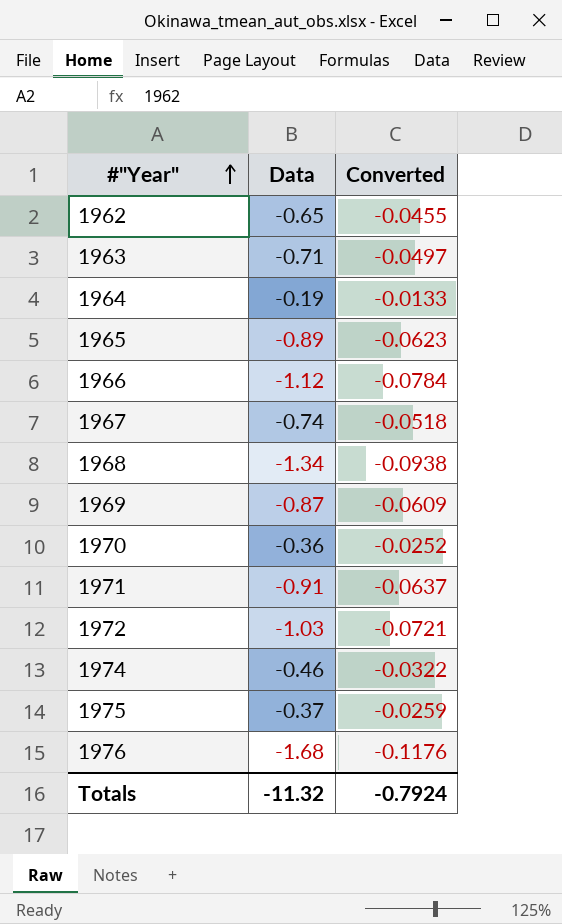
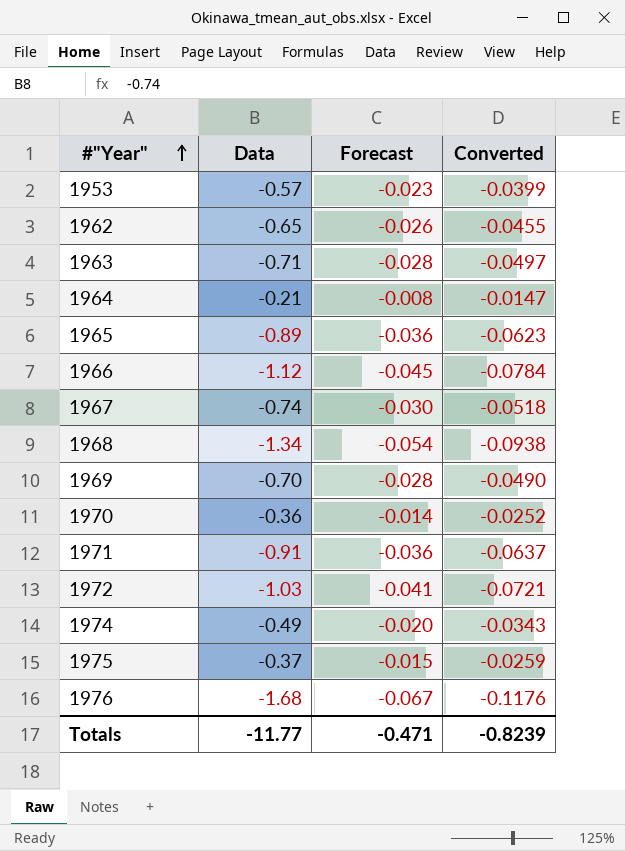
column Forecast | formula: none -> [Data] * 0.04
row 1953: none -> -0.57 | -0.023 | -0.0399
1964 | Data: -0.19 -> -0.21
1964 | Converted: -0.0133 -> -0.0147
1969 | Data: -0.87 -> -0.70
1969 | Converted: -0.0609 -> -0.0490
1974 | Data: -0.46 -> -0.49
1974 | Converted: -0.0322 -> -0.0343
Totals | Data: -11.32 -> -11.77
Totals | Converted: -0.7924 -> -0.8239

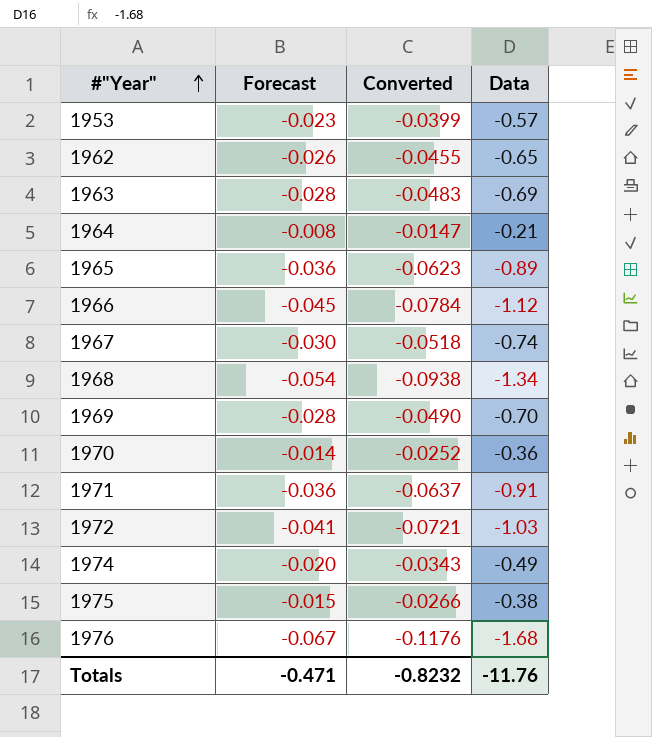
column Data | position: 2 -> 4
1963 | Converted: -0.0497 -> -0.0483
1963 | Data: -0.71 -> -0.69
1975 | Converted: -0.0259 -> -0.0266
1975 | Data: -0.37 -> -0.38
Totals | Converted: -0.8239 -> -0.8232
Totals | Data: -11.77 -> -11.76

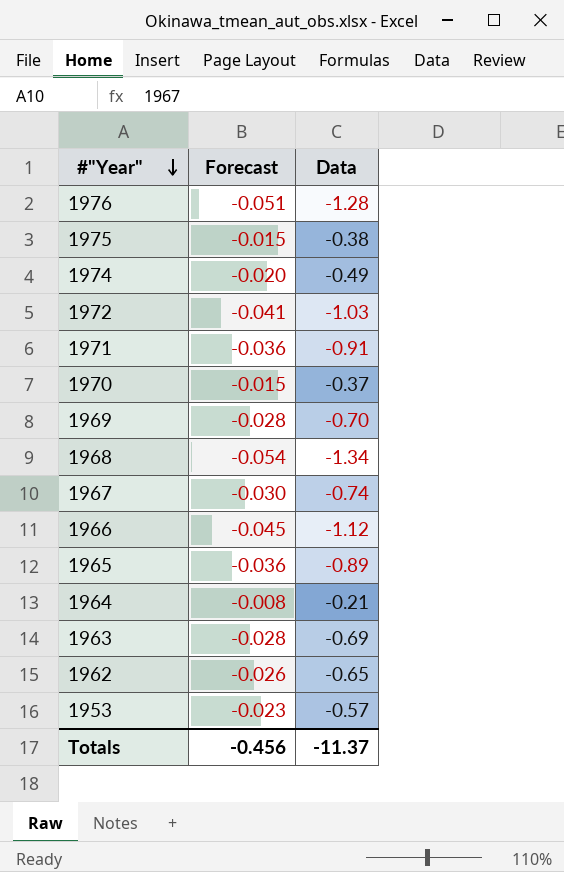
row order: #"Year" ascending -> #"Year" descending
column Converted | formula: [Data] * 0.07 -> none
1976 | Forecast: -0.067 -> -0.051
1976 | Data: -1.68 -> -1.28
1970 | Forecast: -0.014 -> -0.015
1970 | Data: -0.36 -> -0.37
Totals | Forecast: -0.471 -> -0.456
Totals | Data: -11.76 -> -11.37

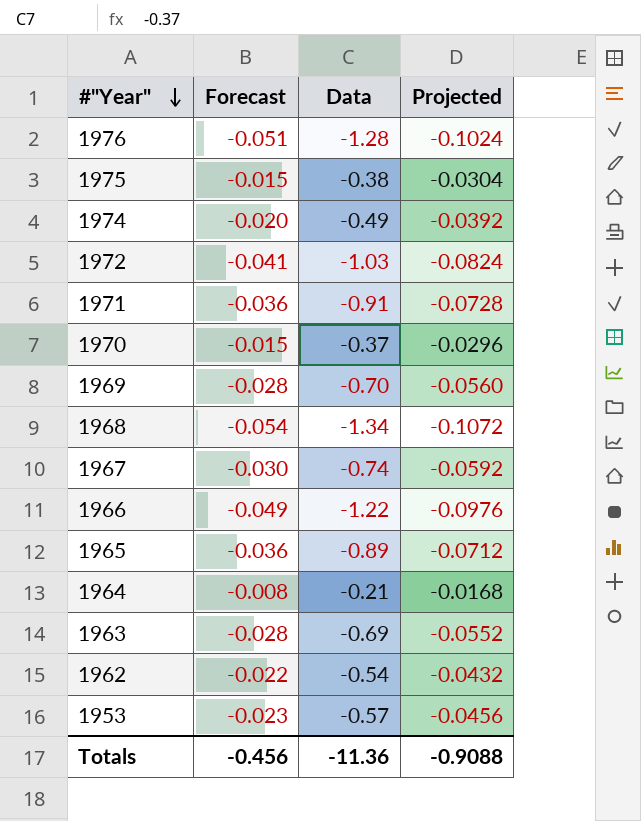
column Projected | formula: none -> [Data] * 0.08
1966 | Forecast: -0.045 -> -0.049
1966 | Data: -1.12 -> -1.22
1962 | Forecast: -0.026 -> -0.022
1962 | Data: -0.65 -> -0.54
Totals | Data: -11.37 -> -11.36

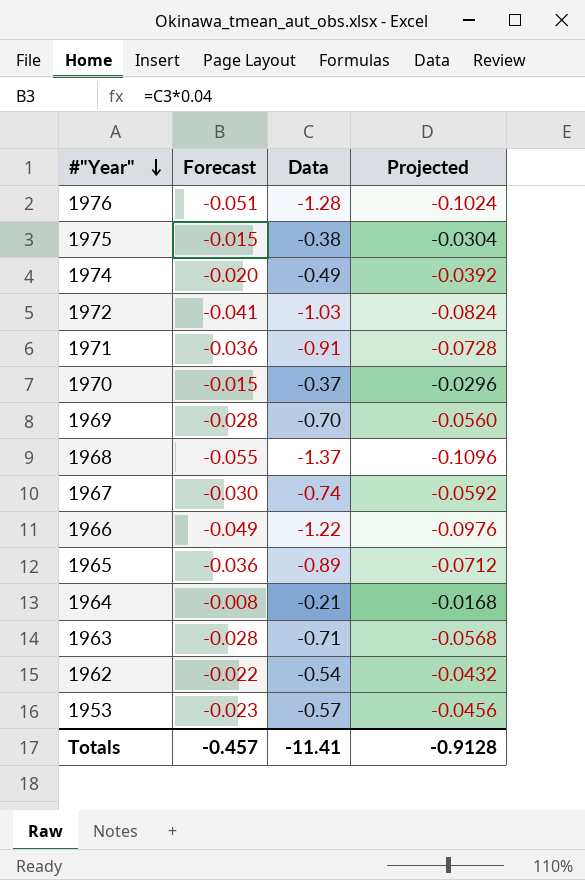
1968 | Forecast: -0.054 -> -0.055
1968 | Data: -1.34 -> -1.37
1968 | Projected: -0.1072 -> -0.1096
1963 | Data: -0.69 -> -0.71
1963 | Projected: -0.0552 -> -0.0568
Totals | Forecast: -0.456 -> -0.457
Totals | Data: -11.36 -> -11.41
Totals | Projected: -0.9088 -> -0.9128

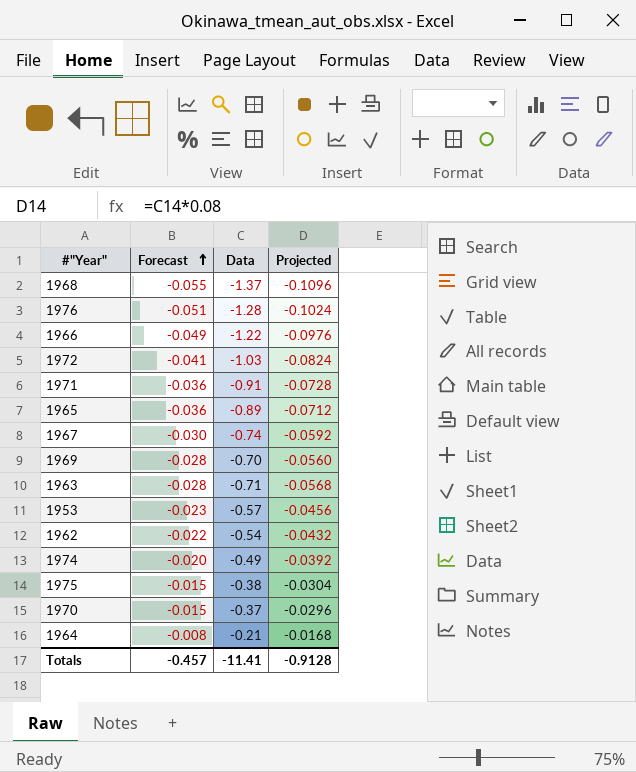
row order: #"Year" descending -> Forecast ascending

